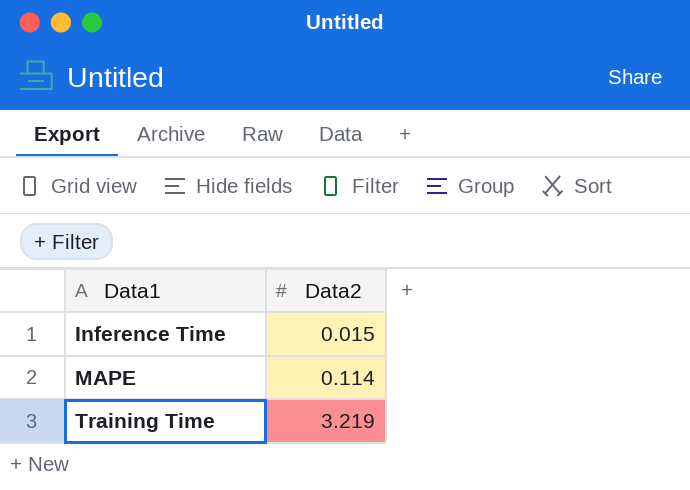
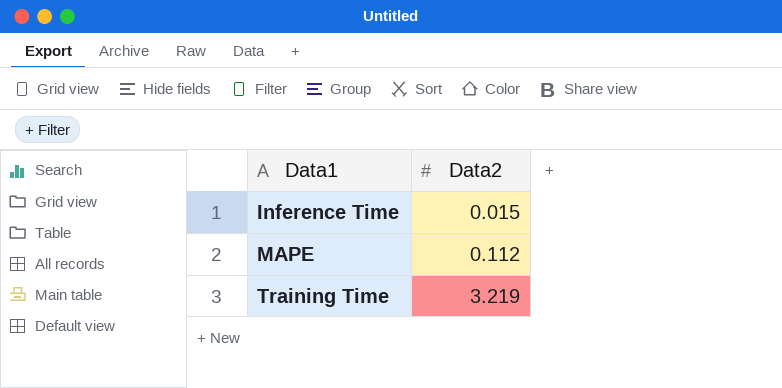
MAPE | Data2: 0.114 -> 0.112

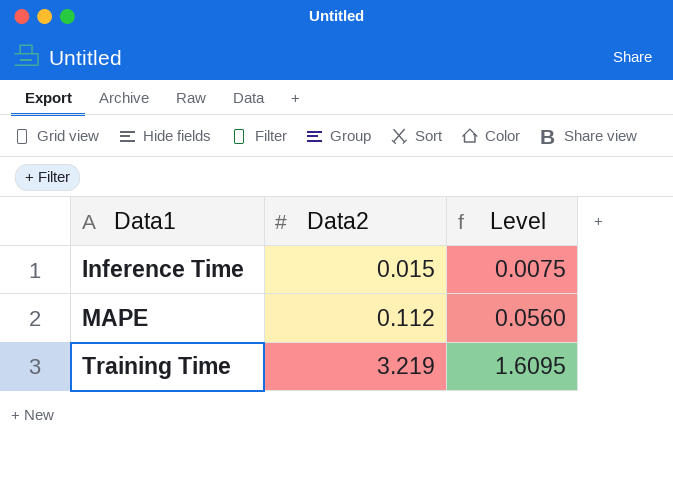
column Level | formula: none -> [Data2] * 0.5

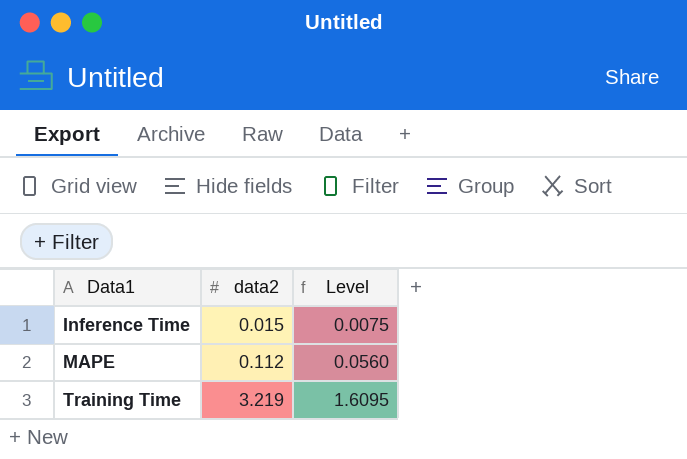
column name: Data2 -> data2

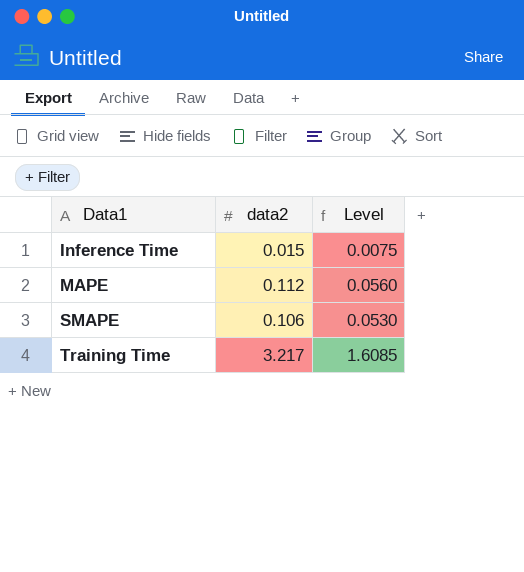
row SMAPE: none -> 0.106 | 0.0530
Training Time | data2: 3.219 -> 3.217
Training Time | Level: 1.6095 -> 1.6085

